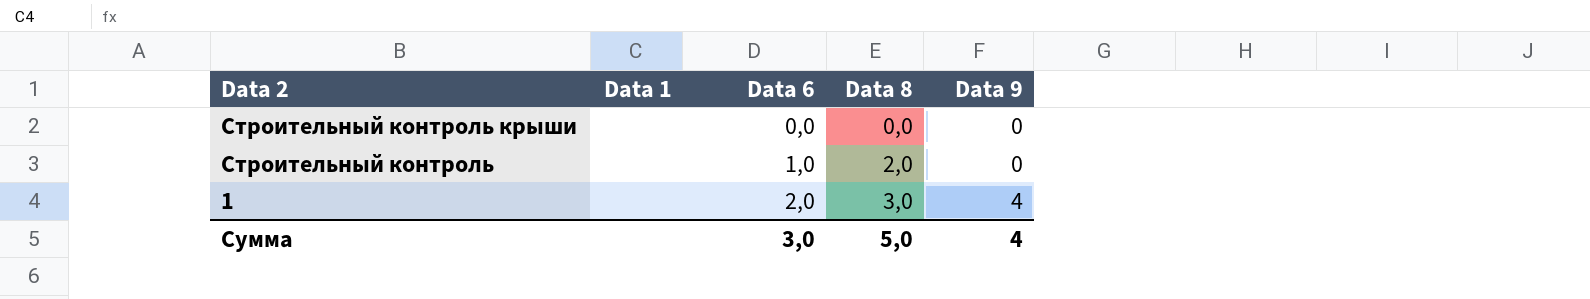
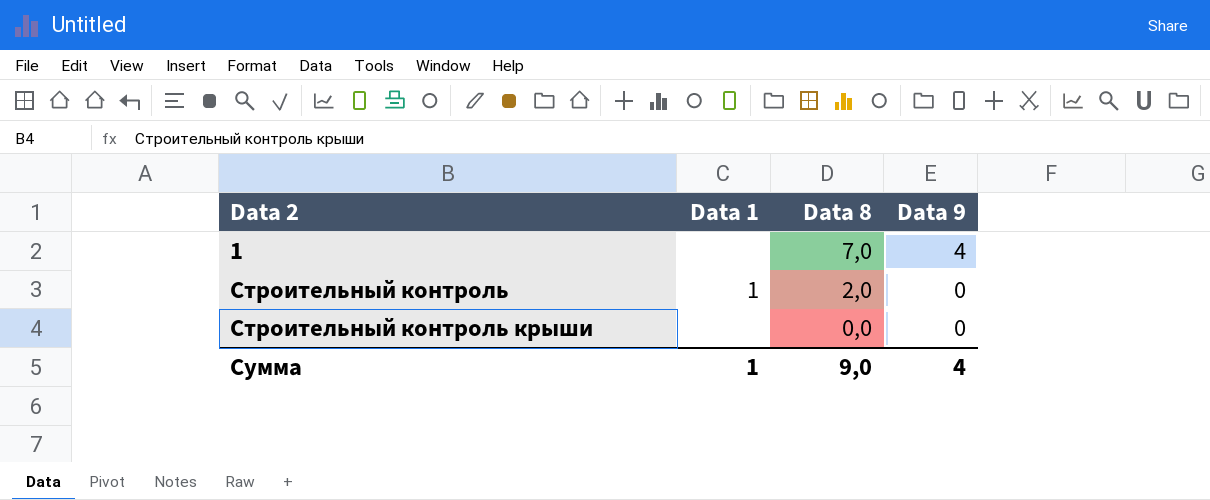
row order: Data 2 descending -> Data 2 ascending
column Data 6 | position: 3 -> none
1 | Data 8: 3,0 -> 7,0
Строительный контроль | Data 1: none -> 1
Сумма | Data 1: none -> 1
Сумма | Data 8: 5,0 -> 9,0

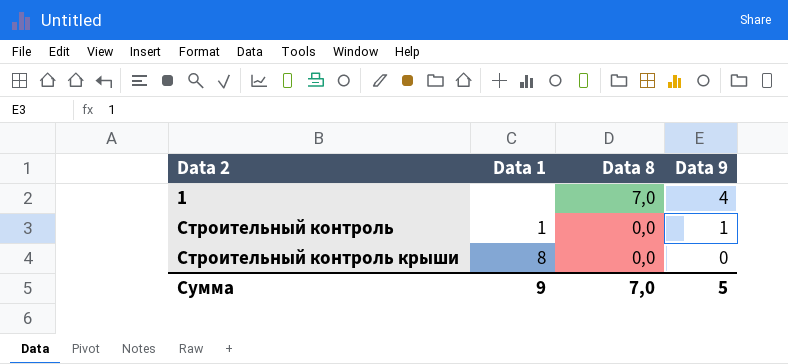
Строительный контроль | Data 8: 2,0 -> 0,0
Строительный контроль | Data 9: 0 -> 1
Строительный контроль крыши | Data 1: none -> 8
Сумма | Data 1: 1 -> 9
Сумма | Data 8: 9,0 -> 7,0
Сумма | Data 9: 4 -> 5

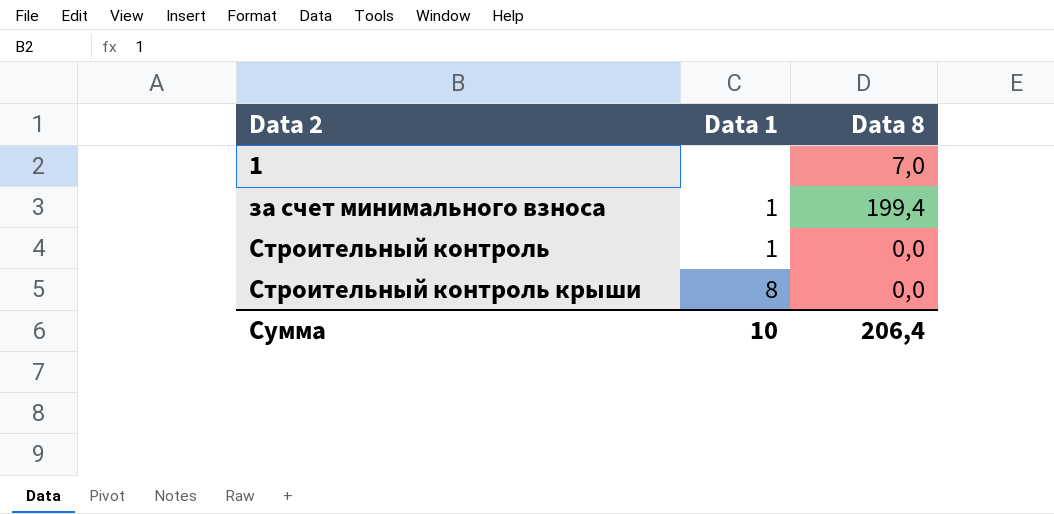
column Data 9 | position: 4 -> none
row за счет минимального взноса: none -> 1 | 199,4
Сумма | Data 1: 9 -> 10
Сумма | Data 8: 7,0 -> 206,4

